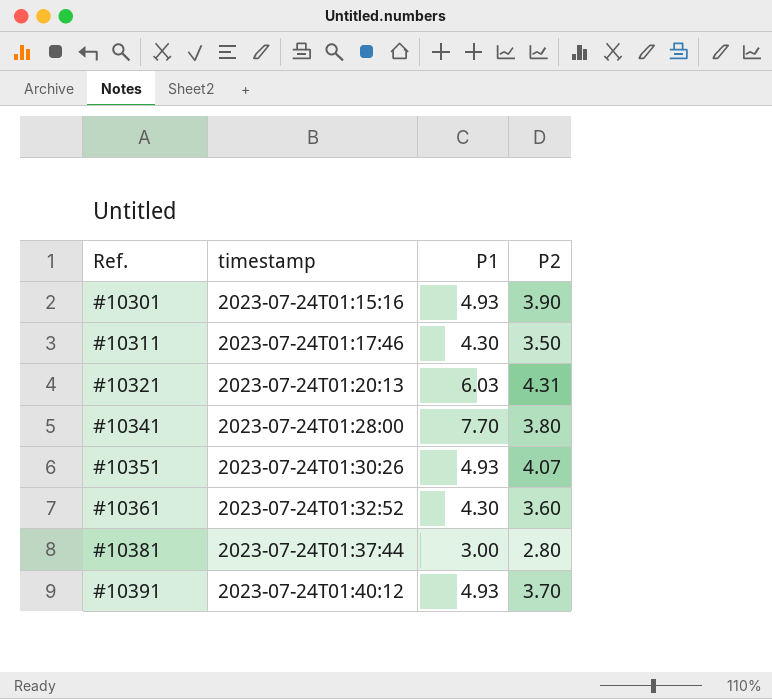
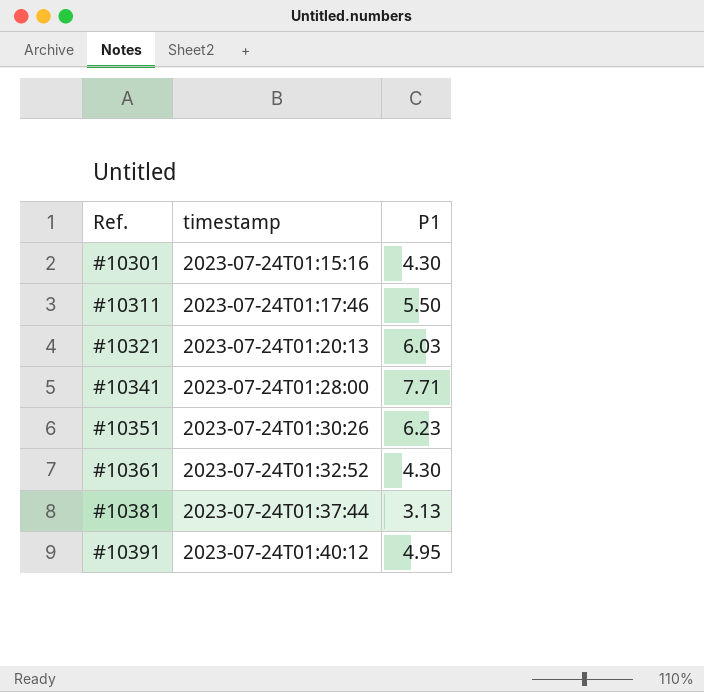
column P2 | position: 4 -> none
#10301 | P1: 4.93 -> 4.30
#10311 | P1: 4.30 -> 5.50
#10341 | P1: 7.70 -> 7.71
#10351 | P1: 4.93 -> 6.23
#10381 | P1: 3.00 -> 3.13
#10391 | P1: 4.93 -> 4.95

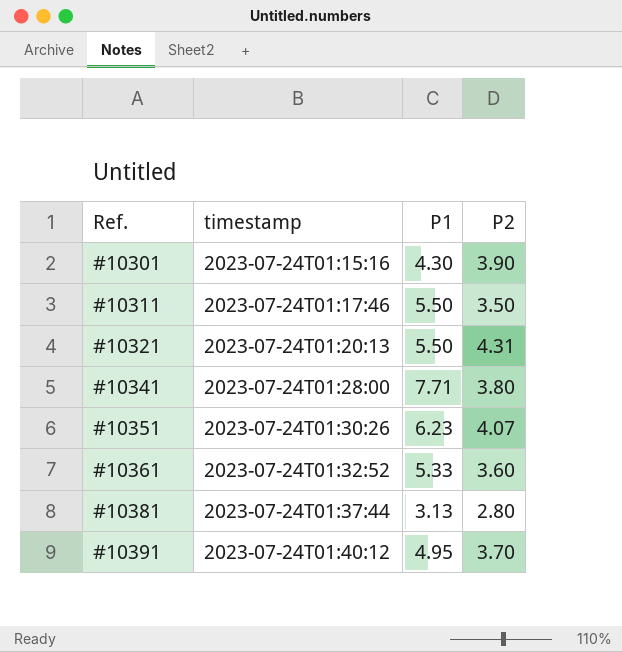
column P2 | position: none -> 4
#10321 | P1: 6.03 -> 5.50
#10361 | P1: 4.30 -> 5.33

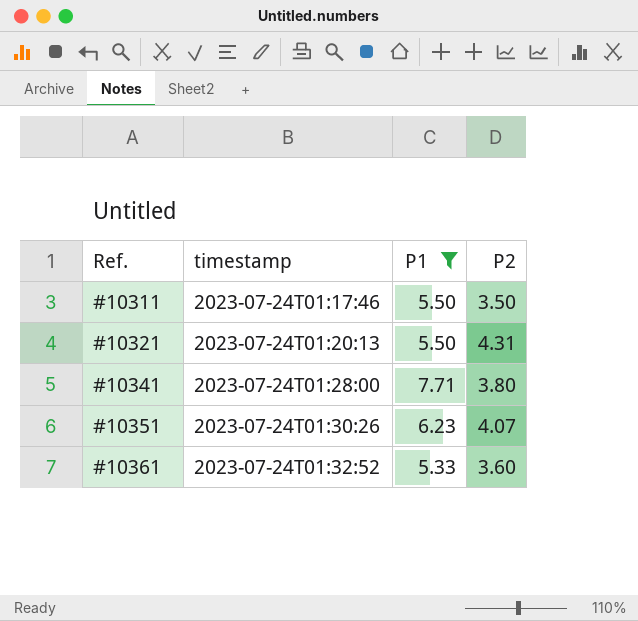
filter: none -> P1 >= 5.33

